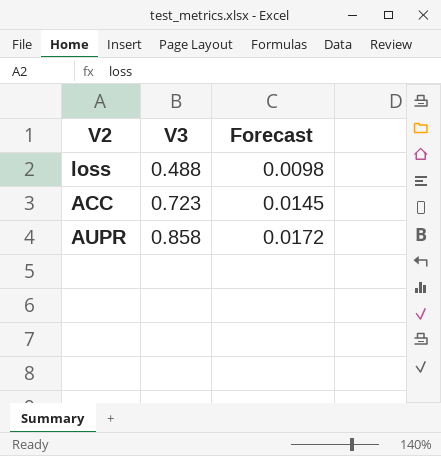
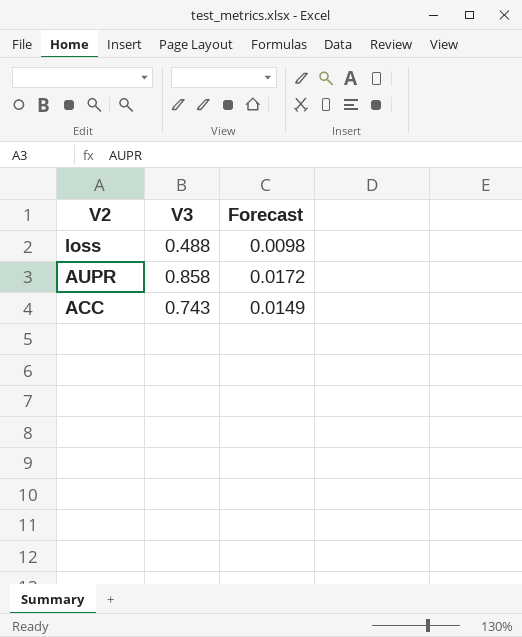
row order: V3 ascending -> V2 descending
ACC | V3: 0.723 -> 0.743
ACC | Forecast: 0.0145 -> 0.0149

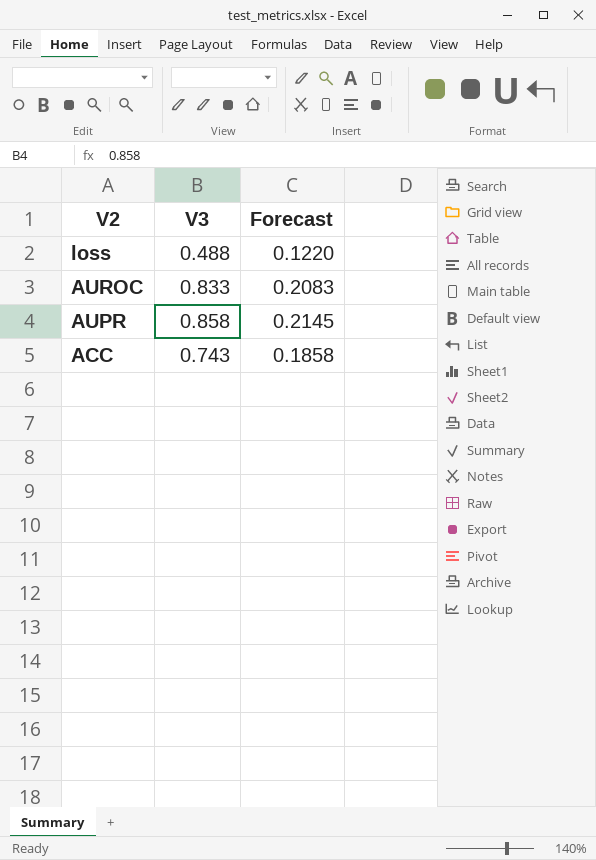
column Forecast | formula: [V3] * 0.02 -> [V3] * 0.25
row AUROC: none -> 0.833 | 0.2083

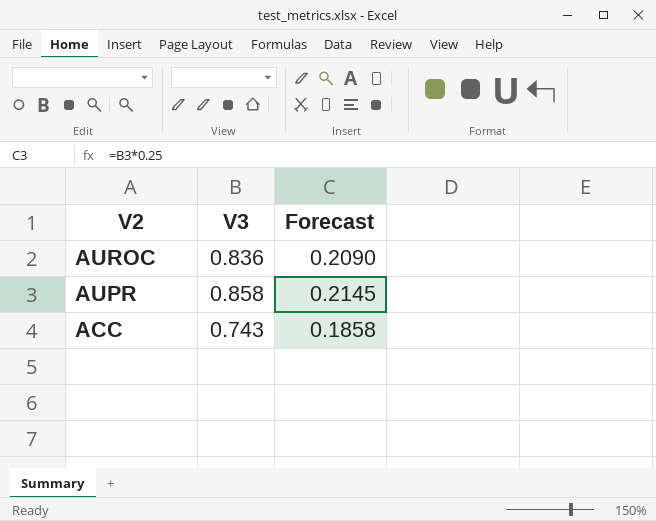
row loss: 0.488 | 0.1220 -> none
AUROC | V3: 0.833 -> 0.836
AUROC | Forecast: 0.2083 -> 0.2090

